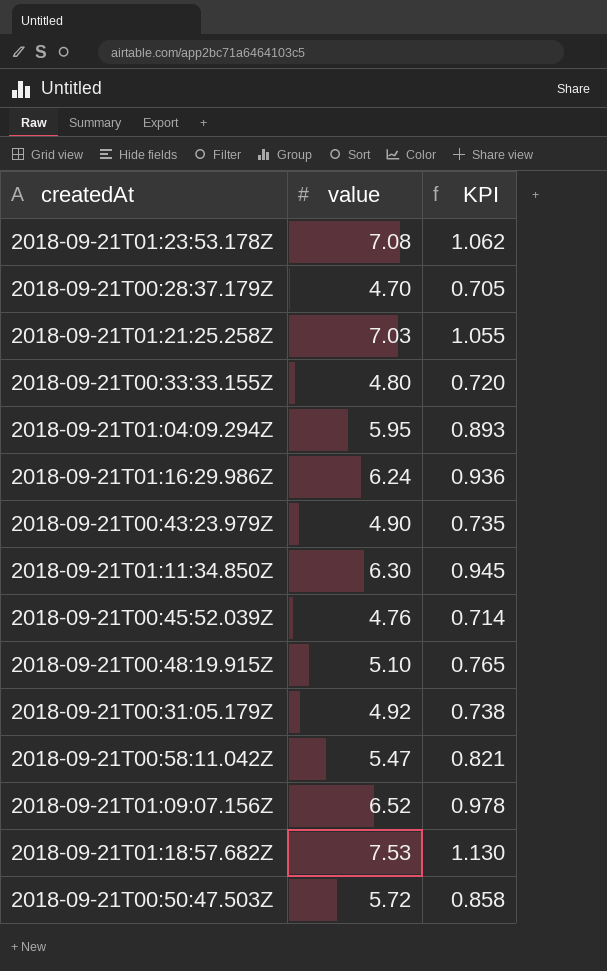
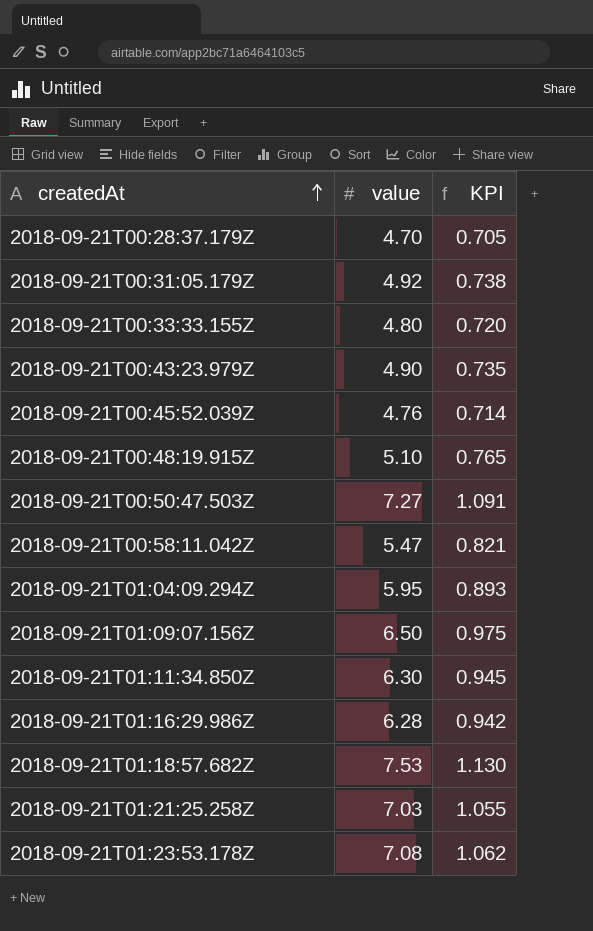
row order: none -> createdAt ascending
2018-09-21T00:50:47.503Z | value: 5.72 -> 7.27
2018-09-21T00:50:47.503Z | KPI: 0.858 -> 1.091
2018-09-21T01:09:07.156Z | value: 6.52 -> 6.50
2018-09-21T01:09:07.156Z | KPI: 0.978 -> 0.975
2018-09-21T01:16:29.986Z | value: 6.24 -> 6.28
2018-09-21T01:16:29.986Z | KPI: 0.936 -> 0.942

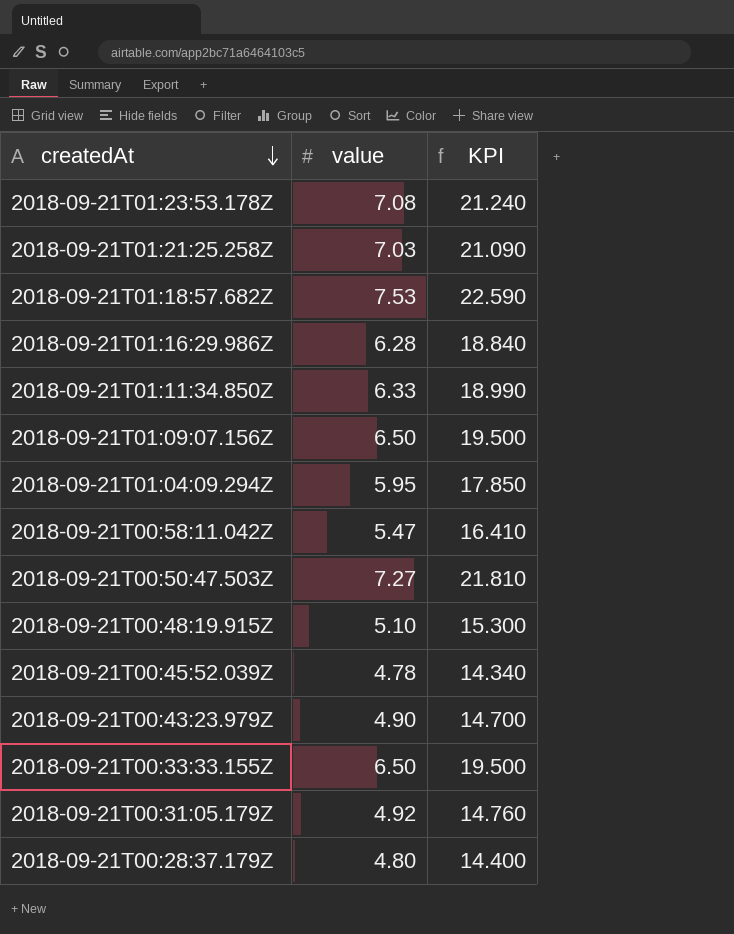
row order: createdAt ascending -> createdAt descending
column KPI | formula: [value] * 0.15 -> [value] * 3
2018-09-21T01:11:34.850Z | value: 6.30 -> 6.33
2018-09-21T00:45:52.039Z | value: 4.76 -> 4.78
2018-09-21T00:33:33.155Z | value: 4.80 -> 6.50
2018-09-21T00:28:37.179Z | value: 4.70 -> 4.80

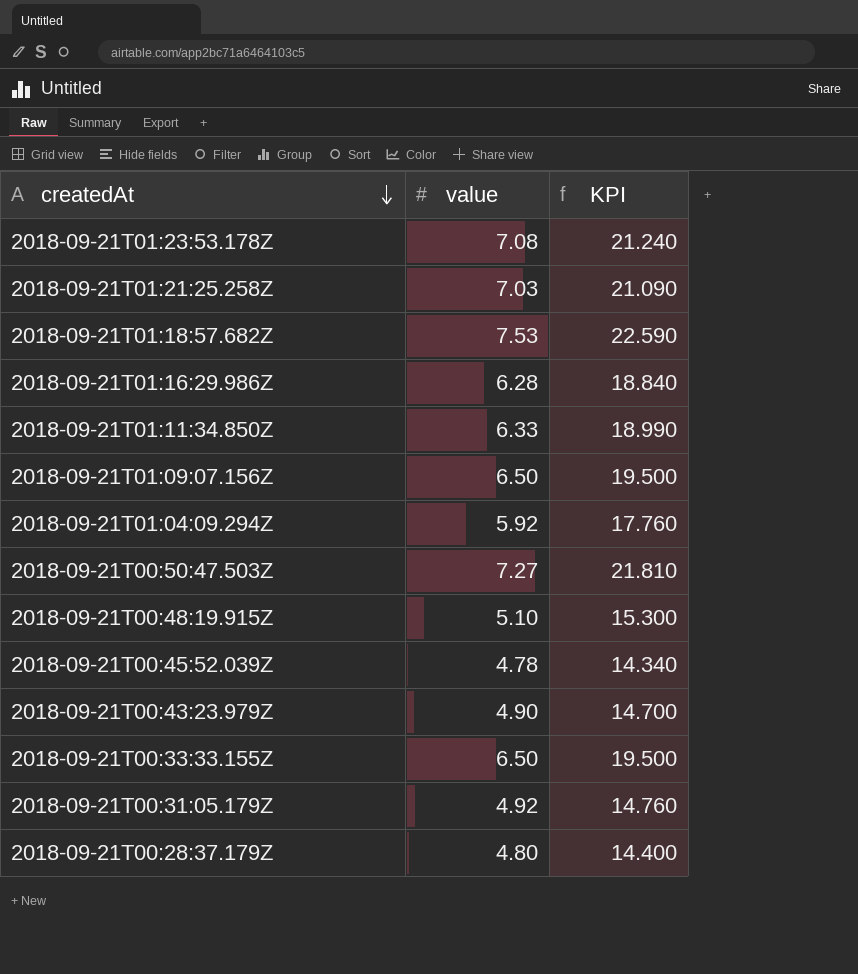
row 2018-09-21T00:58:11.042Z: 5.47 | 16.410 -> none
2018-09-21T01:04:09.294Z | value: 5.95 -> 5.92
2018-09-21T01:04:09.294Z | KPI: 17.850 -> 17.760

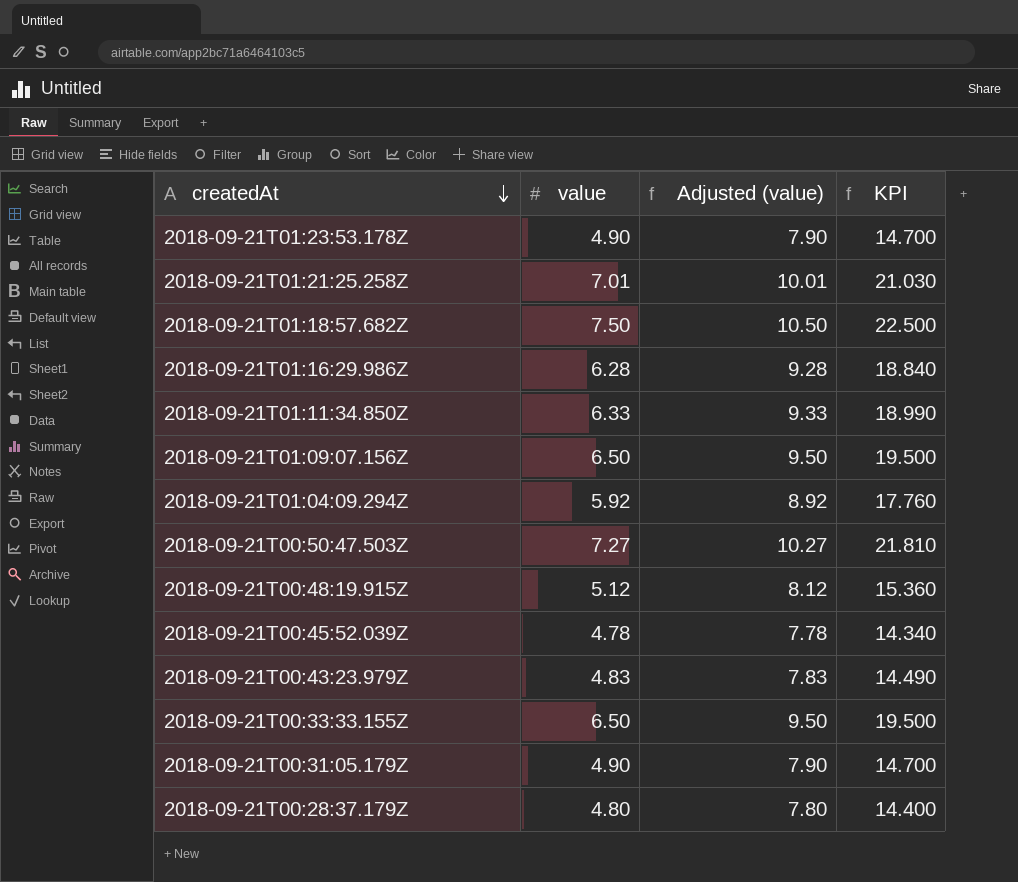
column Adjusted (value) | formula: none -> [value] + 3
2018-09-21T01:23:53.178Z | value: 7.08 -> 4.90
2018-09-21T01:23:53.178Z | KPI: 21.240 -> 14.700
2018-09-21T01:21:25.258Z | value: 7.03 -> 7.01
2018-09-21T01:21:25.258Z | KPI: 21.090 -> 21.030
2018-09-21T01:18:57.682Z | value: 7.53 -> 7.50
2018-09-21T01:18:57.682Z | KPI: 22.590 -> 22.500
2018-09-21T00:48:19.915Z | value: 5.10 -> 5.12
2018-09-21T00:48:19.915Z | KPI: 15.300 -> 15.360
2018-09-21T00:43:23.979Z | value: 4.90 -> 4.83
2018-09-21T00:43:23.979Z | KPI: 14.700 -> 14.490
2018-09-21T00:31:05.179Z | value: 4.92 -> 4.90
2018-09-21T00:31:05.179Z | KPI: 14.760 -> 14.700

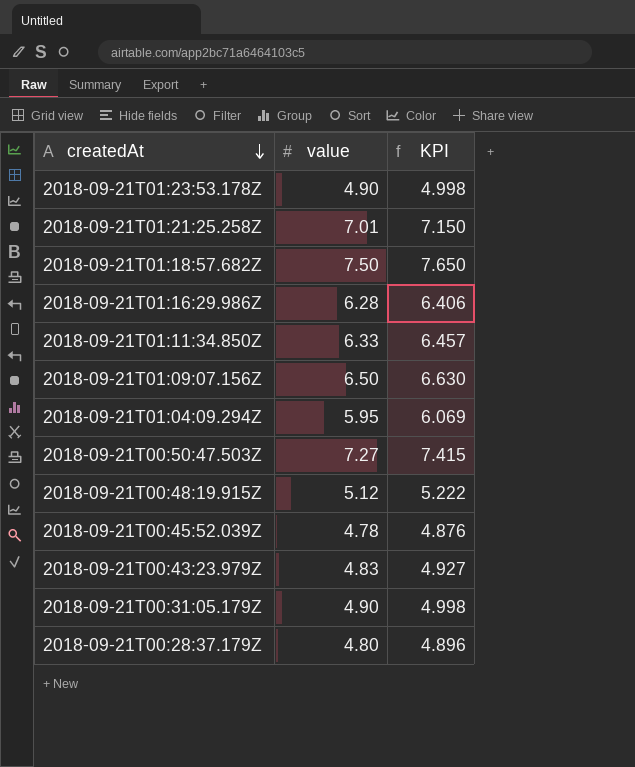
column Adjusted (value) | formula: [value] + 3 -> none
column KPI | formula: [value] * 3 -> [value] * 1.02
row 2018-09-21T00:33:33.155Z: 6.50 | 9.50 | 19.500 -> none
2018-09-21T01:04:09.294Z | value: 5.92 -> 5.95

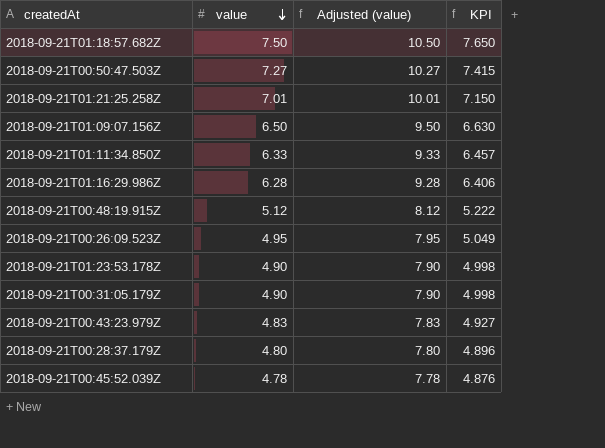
row order: createdAt descending -> value descending
column Adjusted (value) | formula: none -> [value] + 3
row 2018-09-21T01:04:09.294Z: 5.95 | 6.069 -> none
row 2018-09-21T00:26:09.523Z: none -> 4.95 | 7.95 | 5.049

